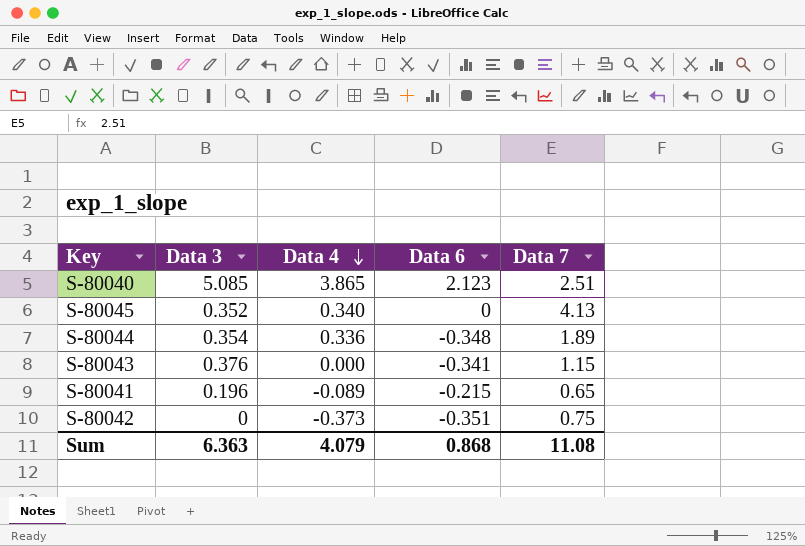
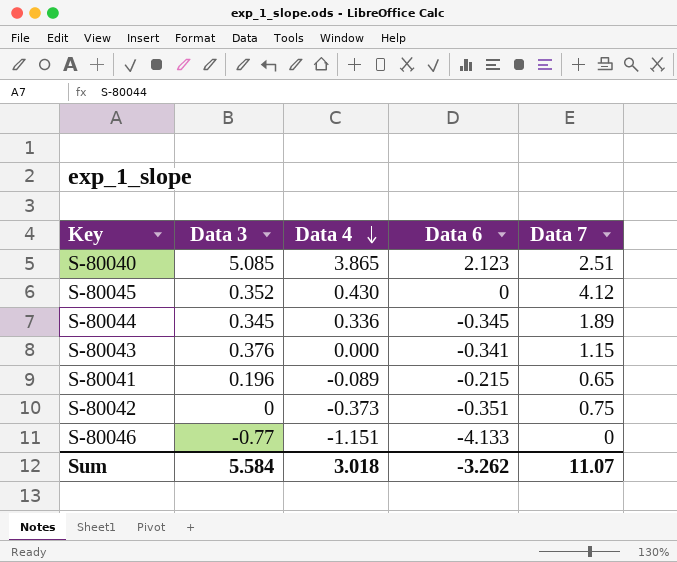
S-80045 | Data 4: 0.340 -> 0.430
S-80045 | Data 7: 4.13 -> 4.12
S-80044 | Data 3: 0.354 -> 0.345
S-80044 | Data 6: -0.348 -> -0.345
row S-80046: none -> -0.77 | -1.151 | -4.133 | 0
Sum | Data 3: 6.363 -> 5.584
Sum | Data 4: 4.079 -> 3.018
Sum | Data 6: 0.868 -> -3.262
Sum | Data 7: 11.08 -> 11.07

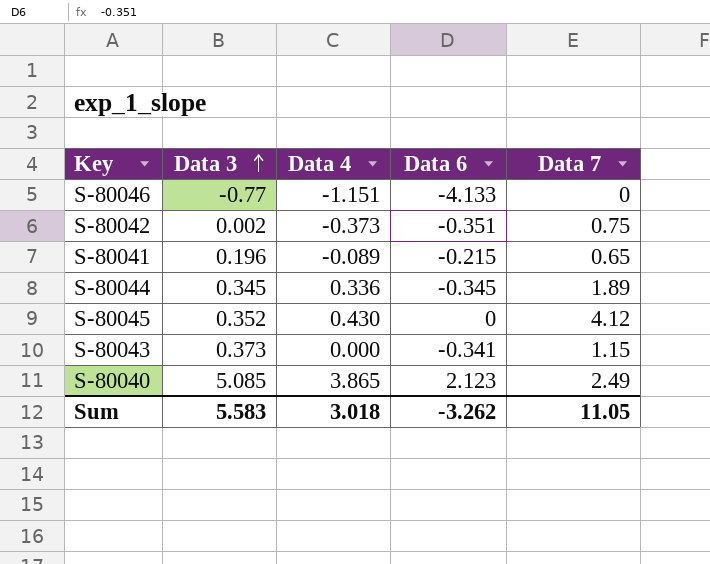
row order: Data 4 descending -> Data 3 ascending
S-80042 | Data 3: 0 -> 0.002
S-80043 | Data 3: 0.376 -> 0.373
S-80040 | Data 7: 2.51 -> 2.49
Sum | Data 3: 5.584 -> 5.583
Sum | Data 7: 11.07 -> 11.05

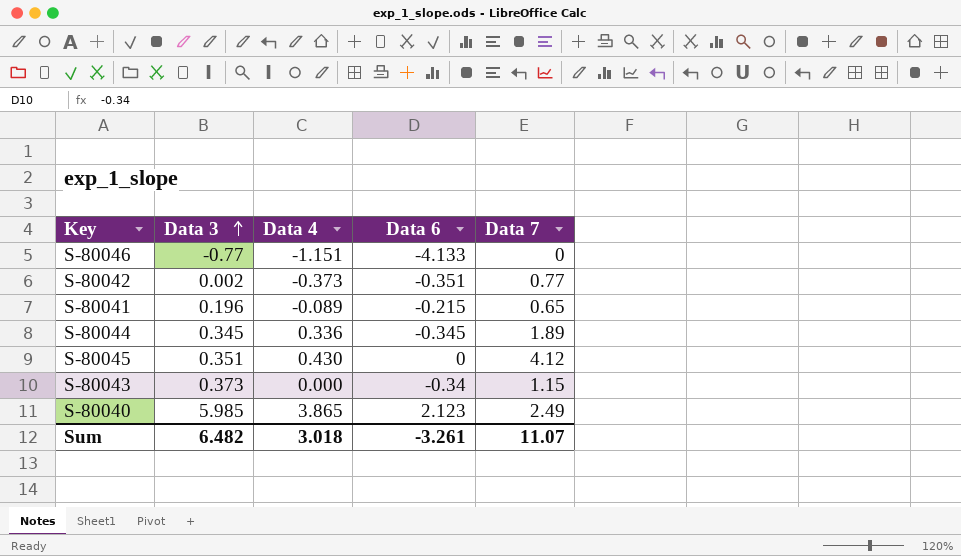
S-80042 | Data 7: 0.75 -> 0.77
S-80045 | Data 3: 0.352 -> 0.351
S-80043 | Data 6: -0.341 -> -0.34
S-80040 | Data 3: 5.085 -> 5.985
Sum | Data 3: 5.583 -> 6.482
Sum | Data 6: -3.262 -> -3.261
Sum | Data 7: 11.05 -> 11.07

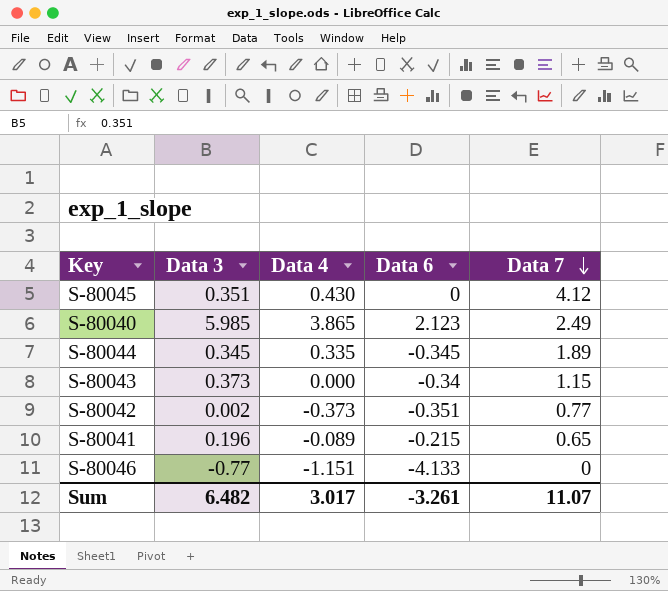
row order: Data 3 ascending -> Data 7 descending
S-80044 | Data 4: 0.336 -> 0.335
Sum | Data 4: 3.018 -> 3.017

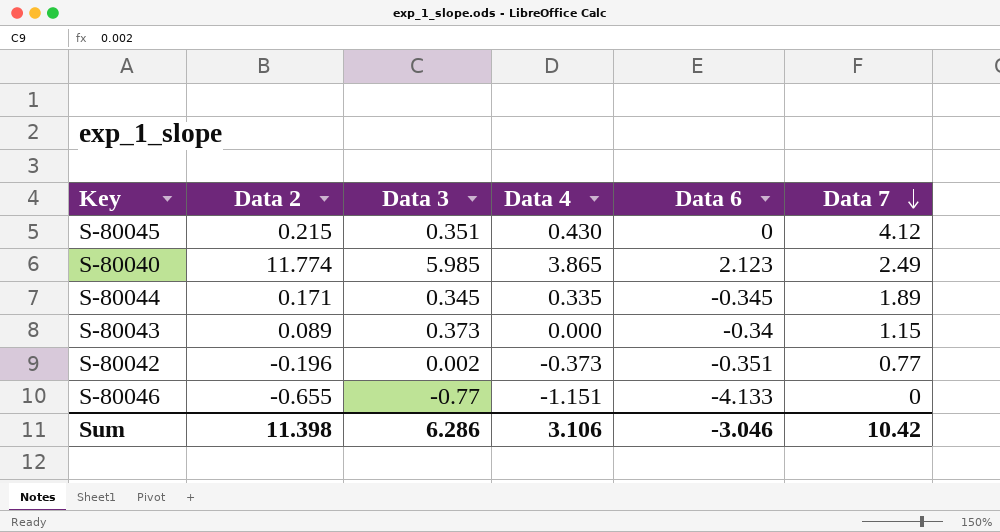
column Data 2 | position: none -> 2
row S-80041: 0.196 | -0.089 | -0.215 | 0.65 -> none
Sum | Data 3: 6.482 -> 6.286
Sum | Data 4: 3.017 -> 3.106
Sum | Data 6: -3.261 -> -3.046
Sum | Data 7: 11.07 -> 10.42

